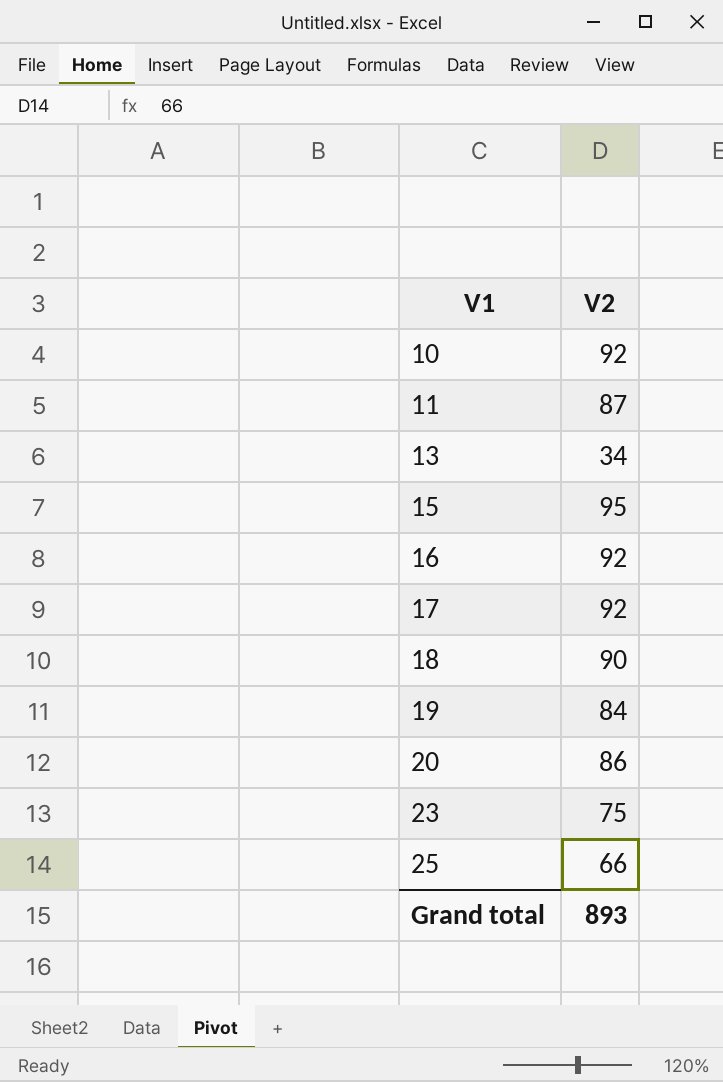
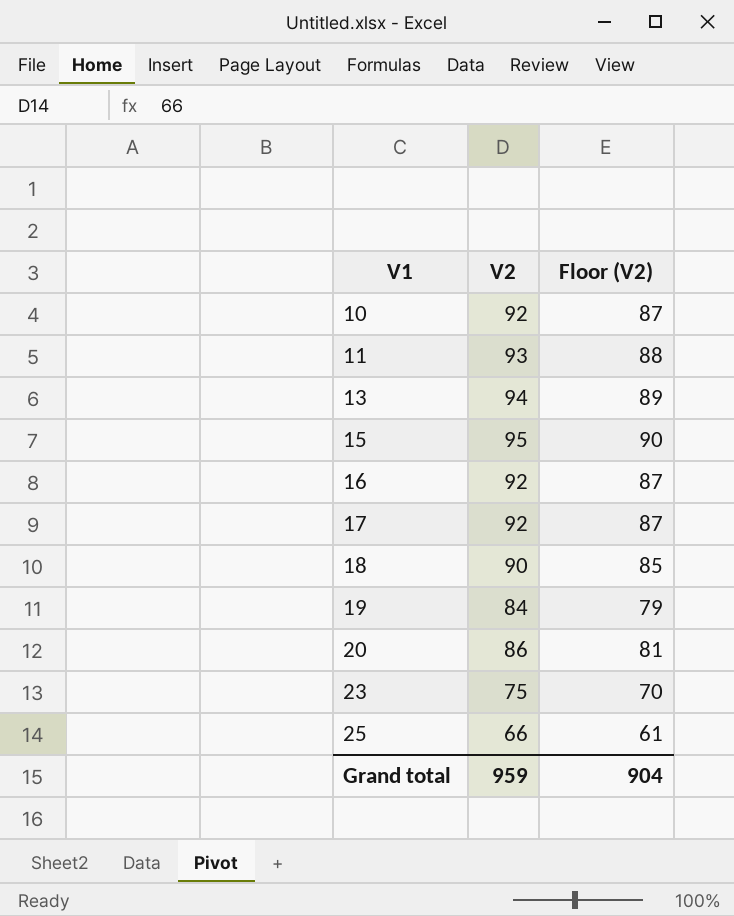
column Floor (V2) | formula: none -> [V2] - 5
11 | V2: 87 -> 93
13 | V2: 34 -> 94
Grand total | V2: 893 -> 959

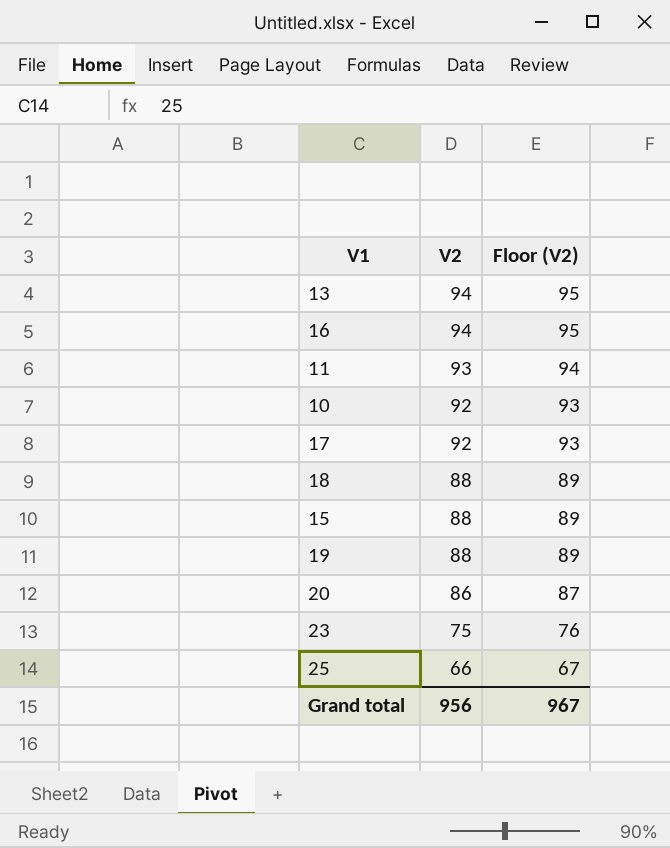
row order: V1 ascending -> V2 descending
column Floor (V2) | formula: [V2] - 5 -> [V2] + 1
16 | V2: 92 -> 94
18 | V2: 90 -> 88
15 | V2: 95 -> 88
19 | V2: 84 -> 88
Grand total | V2: 959 -> 956
Grand total | Floor (V2): 904 -> 967

